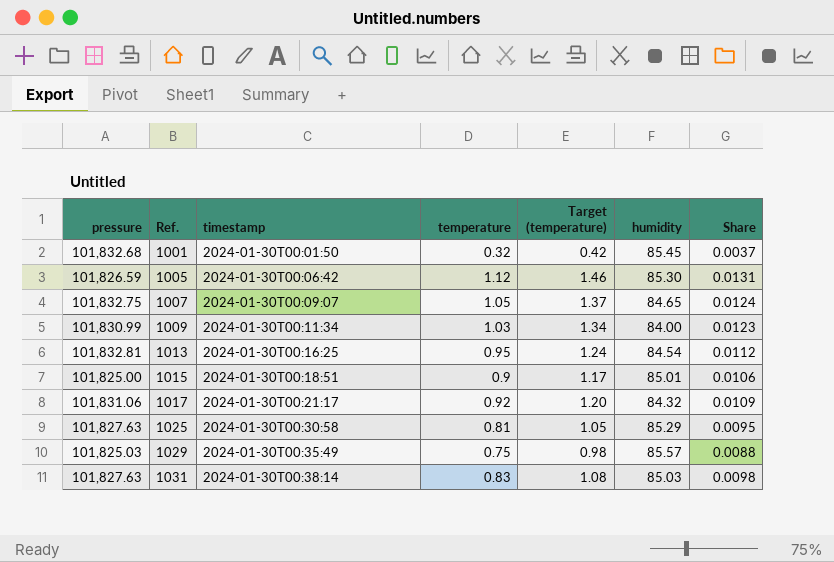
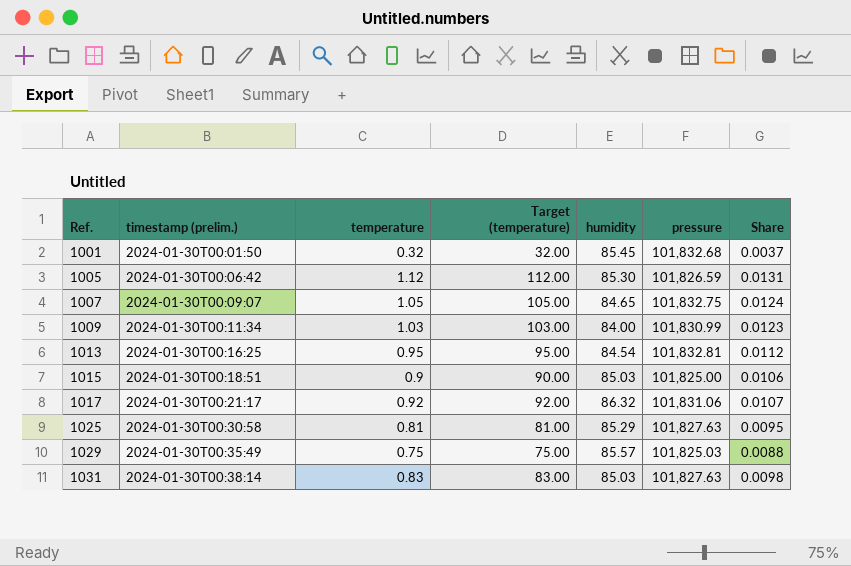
column name: timestamp -> timestamp (prelim.)
column Target (temperature) | formula: [temperature] * 1.3 -> [temperature] * 100
column pressure | position: 1 -> 6
1015 | humidity: 85.01 -> 85.03
1017 | humidity: 84.32 -> 86.32
1017 | Share: 0.0109 -> 0.0107

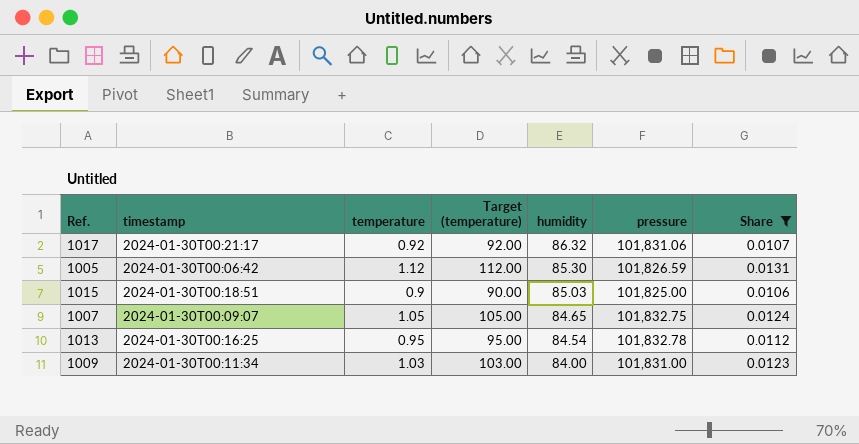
filter: none -> Share >= 0.0106
row order: Ref. ascending -> humidity descending
column name: timestamp (prelim.) -> timestamp
1013 | pressure: 101,832.81 -> 101,832.78
1009 | pressure: 101,830.99 -> 101,831.00

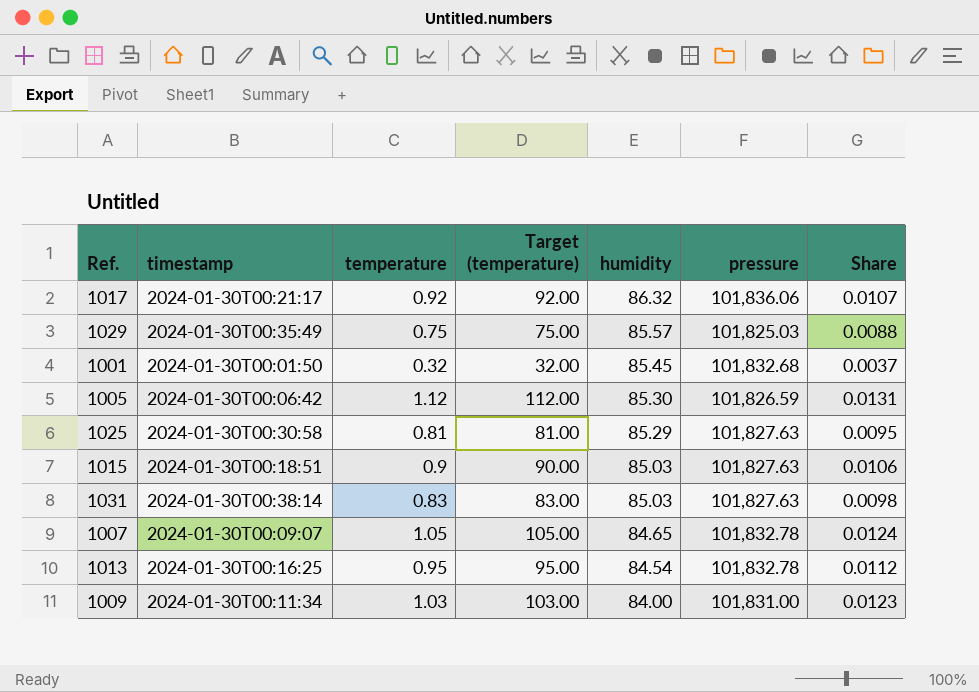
filter: Share >= 0.0106 -> none
1017 | pressure: 101,831.06 -> 101,836.06
1015 | pressure: 101,825.00 -> 101,827.63
1007 | pressure: 101,832.75 -> 101,832.78

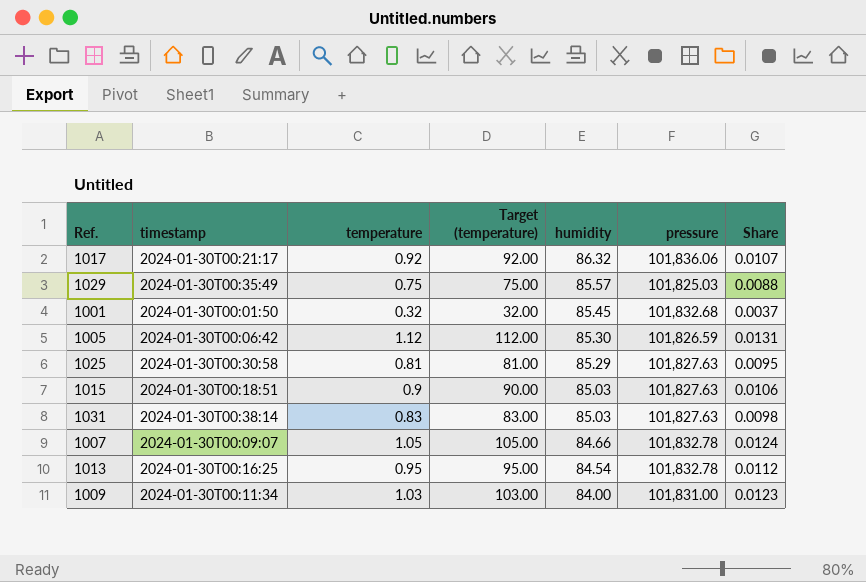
1007 | humidity: 84.65 -> 84.66

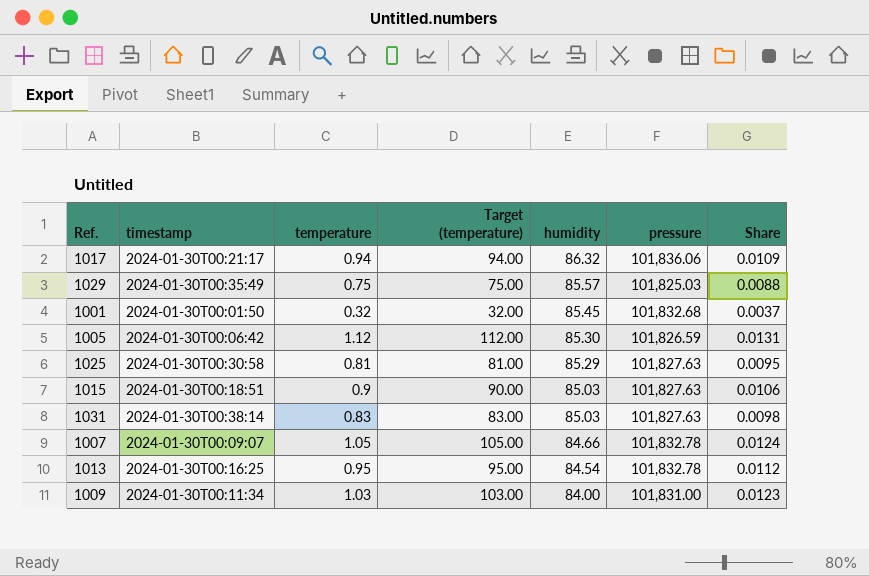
1017 | temperature: 0.92 -> 0.94
1017 | Target (temperature): 92.00 -> 94.00
1017 | Share: 0.0107 -> 0.0109

